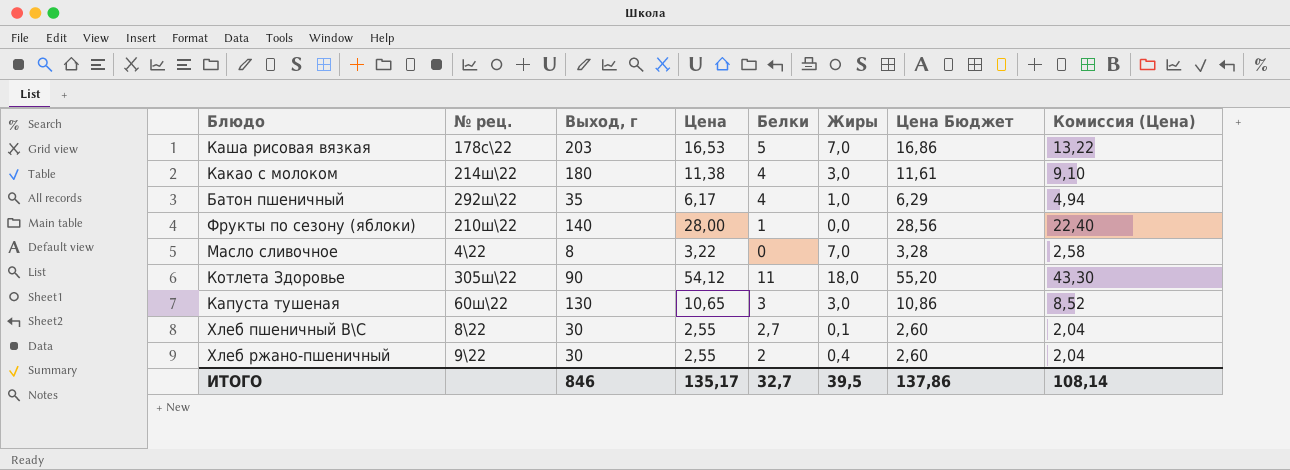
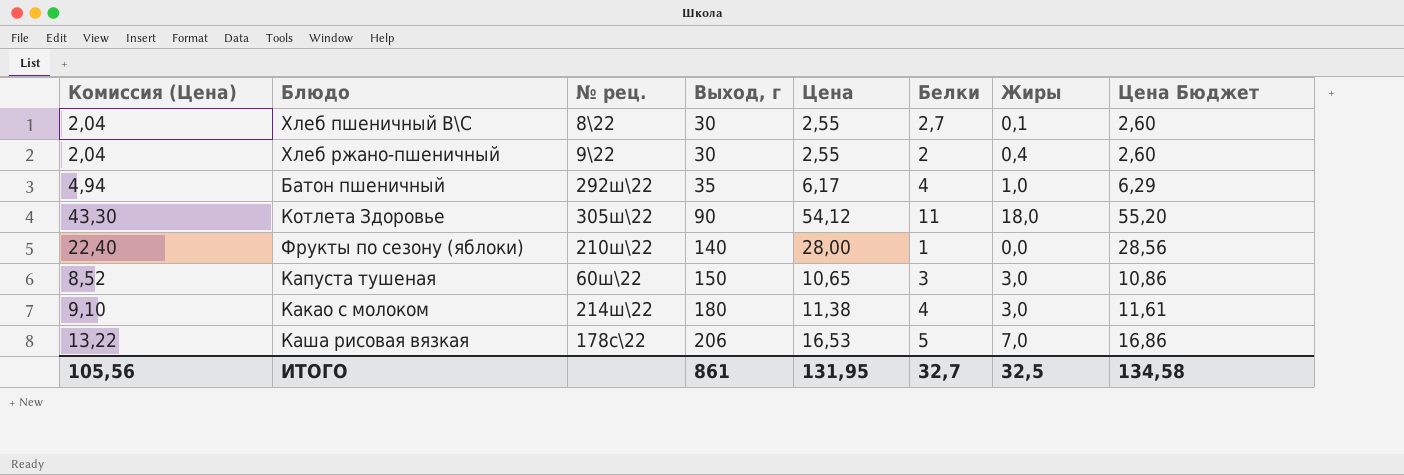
row order: none -> Выход, г ascending
column Комиссия (Цена) | position: 8 -> 1
row Масло сливочное: 4\22 | 8 | 3,22 | 0 | 7,0 | 3,28 | 2,58 -> none
Капуста тушеная | Выход, г: 130 -> 150
Каша рисовая вязкая | Выход, г: 203 -> 206
ИТОГО | Комиссия (Цена): 108,14 -> 105,56
ИТОГО | Выход, г: 846 -> 861
ИТОГО | Цена: 135,17 -> 131,95
ИТОГО | Жиры: 39,5 -> 32,5
ИТОГО | Цена Бюджет: 137,86 -> 134,58

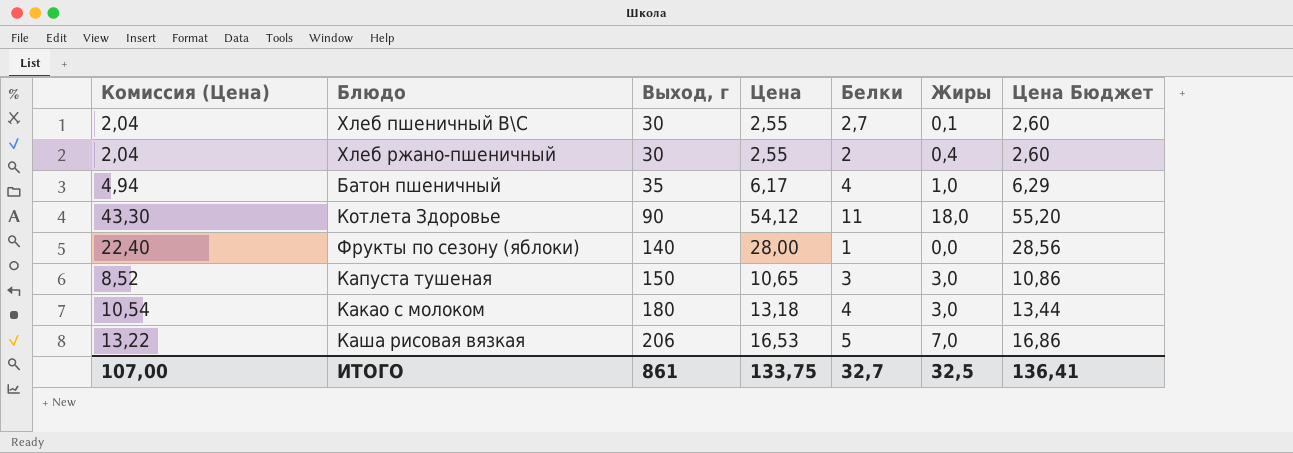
column № рец. | position: 3 -> none
Какао с молоком | Комиссия (Цена): 9,10 -> 10,54
Какао с молоком | Цена: 11,38 -> 13,18
Какао с молоком | Цена Бюджет: 11,61 -> 13,44
ИТОГО | Комиссия (Цена): 105,56 -> 107,00
ИТОГО | Цена: 131,95 -> 133,75
ИТОГО | Цена Бюджет: 134,58 -> 136,41

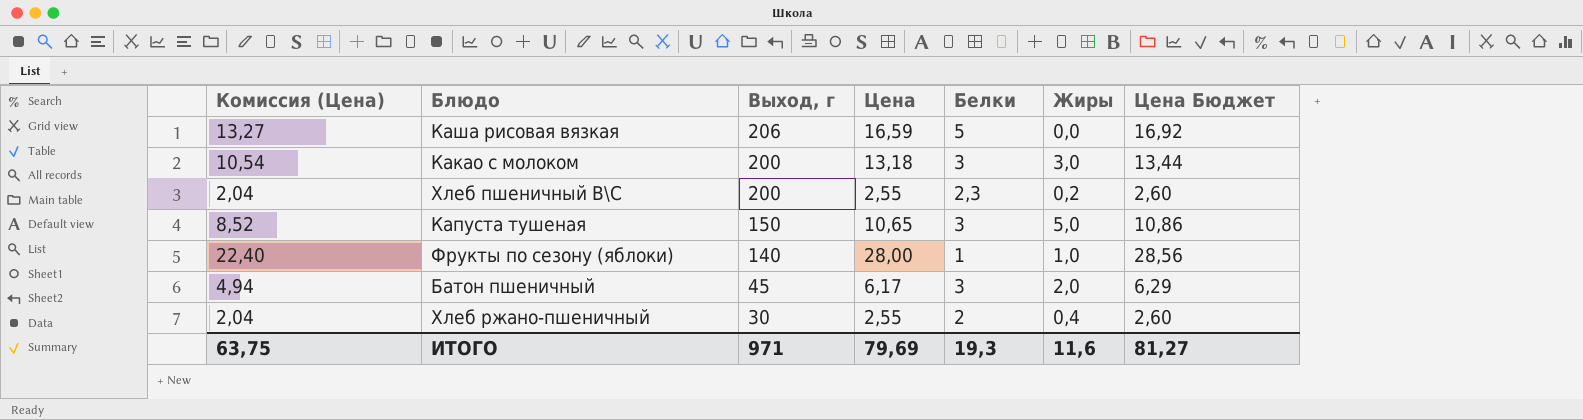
row order: Выход, г ascending -> Выход, г descending
row Котлета Здоровье: 43,30 | 90 | 54,12 | 11 | 18,0 | 55,20 -> none
Каша рисовая вязкая | Комиссия (Цена): 13,22 -> 13,27
Каша рисовая вязкая | Цена: 16,53 -> 16,59
Каша рисовая вязкая | Жиры: 7,0 -> 0,0
Каша рисовая вязкая | Цена Бюджет: 16,86 -> 16,92
Какао с молоком | Выход, г: 180 -> 200
Какао с молоком | Белки: 4 -> 3
Хлеб пшеничный В\С | Выход, г: 30 -> 200
Хлеб пшеничный В\С | Белки: 2,7 -> 2,3
Хлеб пшеничный В\С | Жиры: 0,1 -> 0,2
Капуста тушеная | Жиры: 3,0 -> 5,0
Фрукты по сезону (яблоки) | Жиры: 0,0 -> 1,0
Батон пшеничный | Выход, г: 35 -> 45
Батон пшеничный | Белки: 4 -> 3
Батон пшеничный | Жиры: 1,0 -> 2,0
ИТОГО | Комиссия (Цена): 107,00 -> 63,75
ИТОГО | Выход, г: 861 -> 971
ИТОГО | Цена: 133,75 -> 79,69
ИТОГО | Белки: 32,7 -> 19,3
ИТОГО | Жиры: 32,5 -> 11,6
ИТОГО | Цена Бюджет: 136,41 -> 81,27

